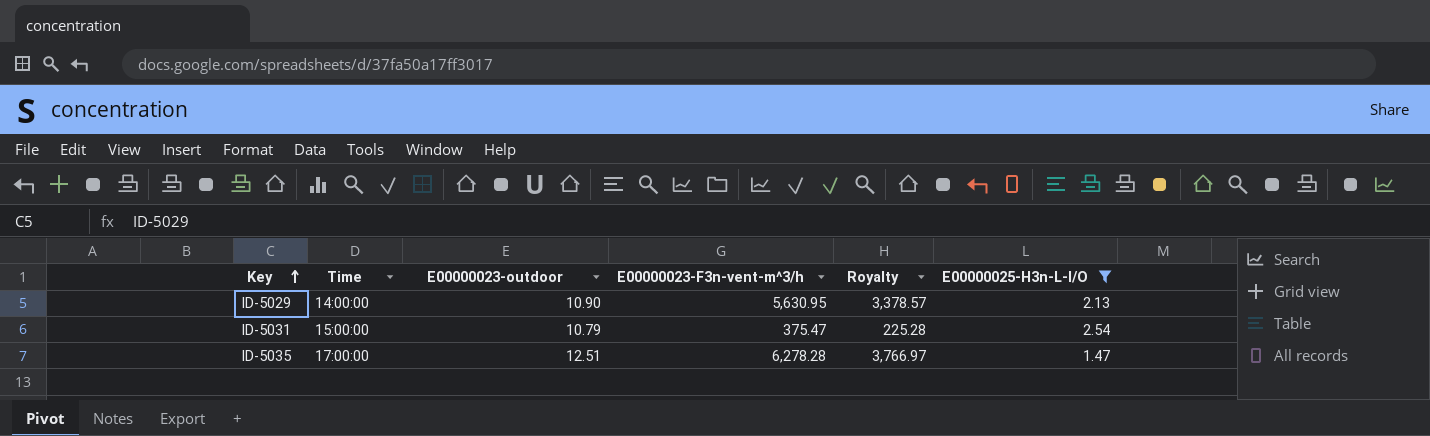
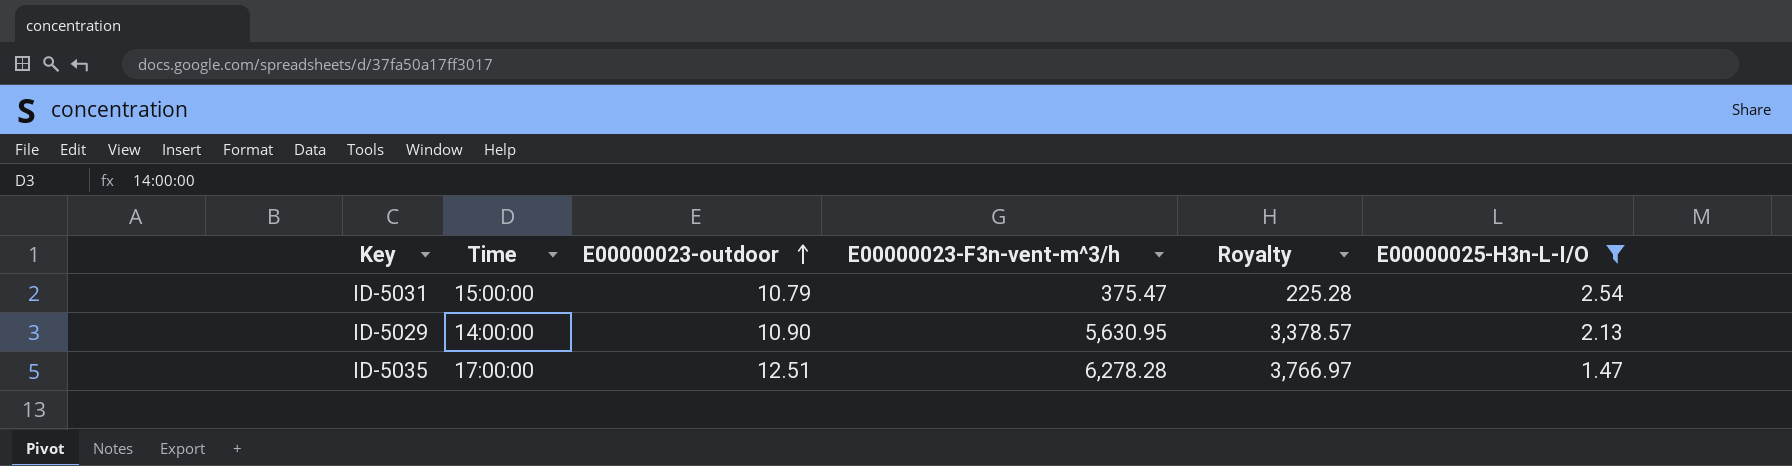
row order: Key ascending -> E00000023-outdoor ascending

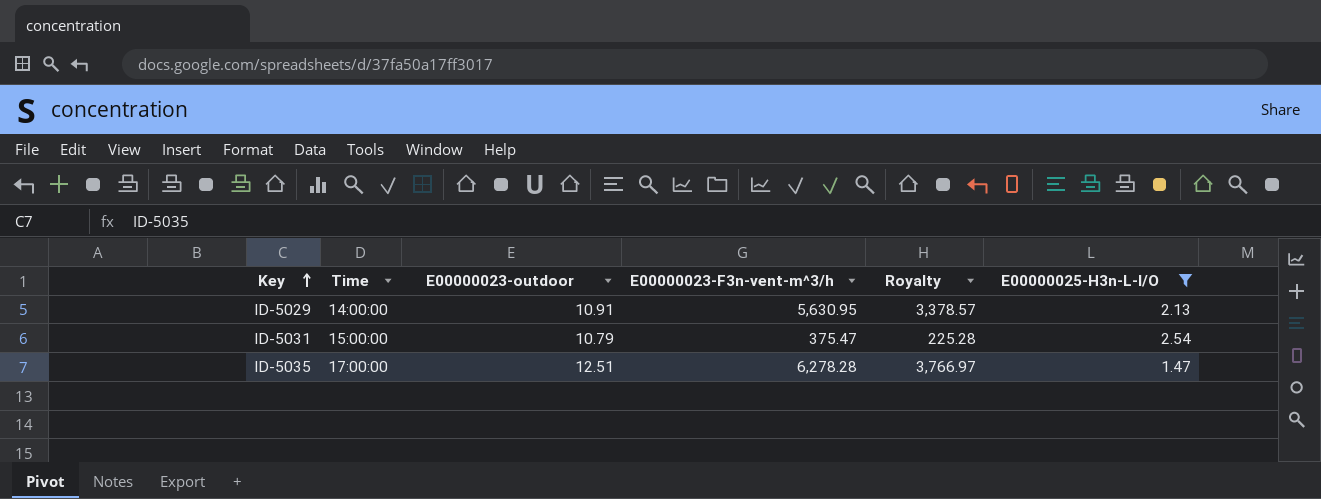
row order: E00000023-outdoor ascending -> Key ascending
ID-5029 | E00000023-outdoor: 10.90 -> 10.91

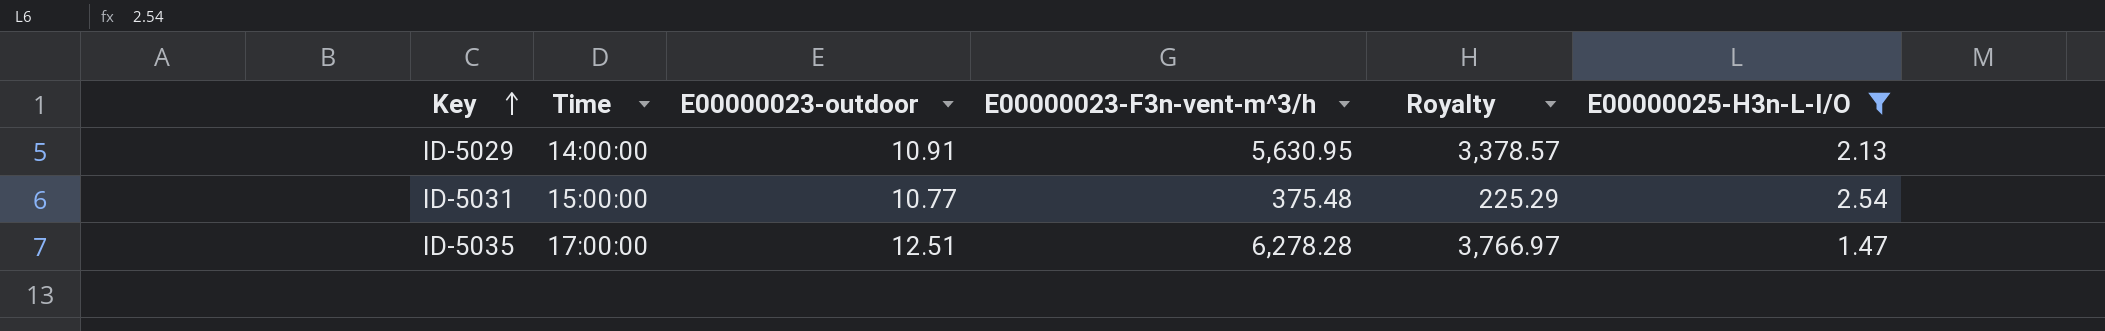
ID-5031 | E00000023-outdoor: 10.79 -> 10.77
ID-5031 | E00000023-F3n-vent-m^3/h: 375.47 -> 375.48
ID-5031 | Royalty: 225.28 -> 225.29

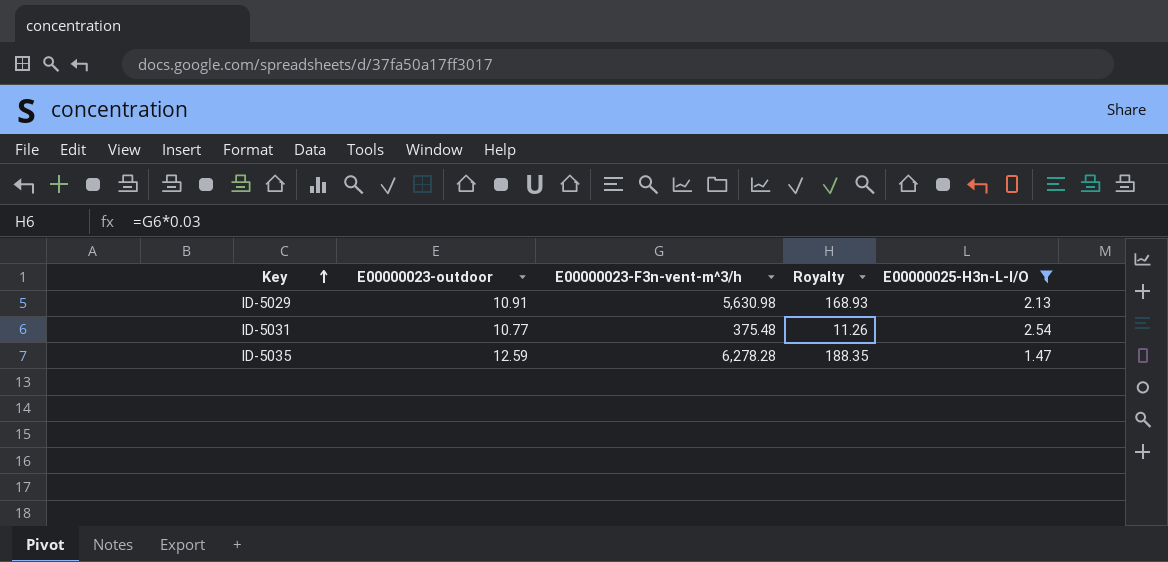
column Time | position: 2 -> none
column Royalty | formula: [E00000023-F3n-vent-m^3/h] * 0.6 -> [E00000023-F3n-vent-m^3/h] * 0.03
ID-5029 | E00000023-F3n-vent-m^3/h: 5,630.95 -> 5,630.98
ID-5035 | E00000023-outdoor: 12.51 -> 12.59

